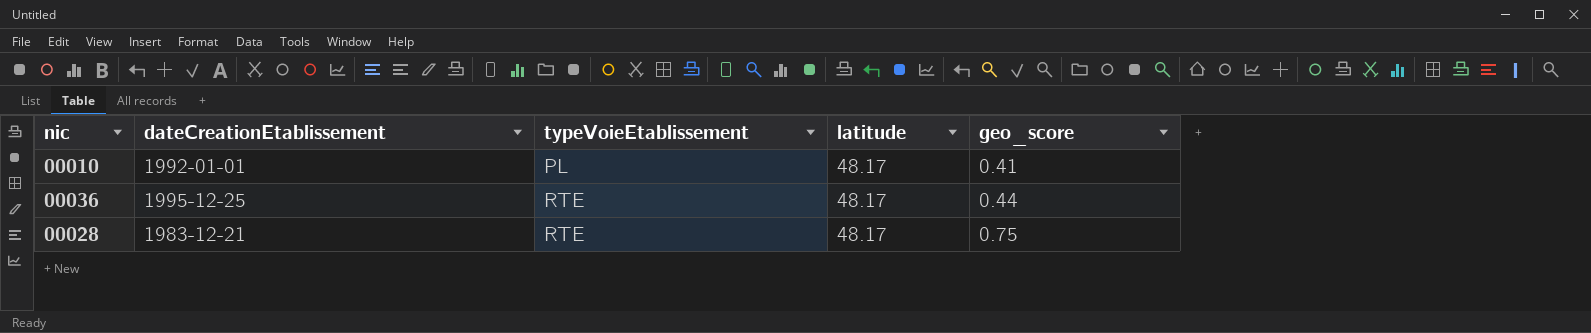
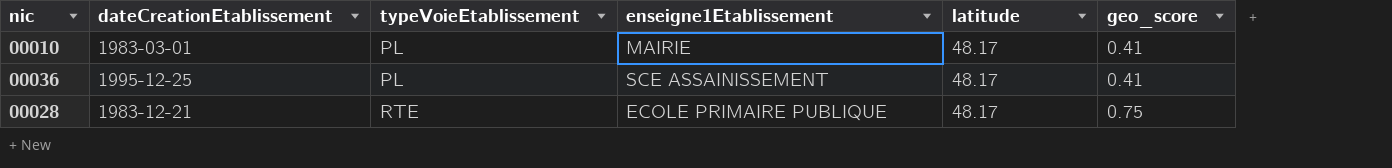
column enseigne1Etablissement | position: none -> 4
00010 | dateCreationEtablissement: 1992-01-01 -> 1983-03-01
00036 | typeVoieEtablissement: RTE -> PL
00036 | geo_score: 0.44 -> 0.41

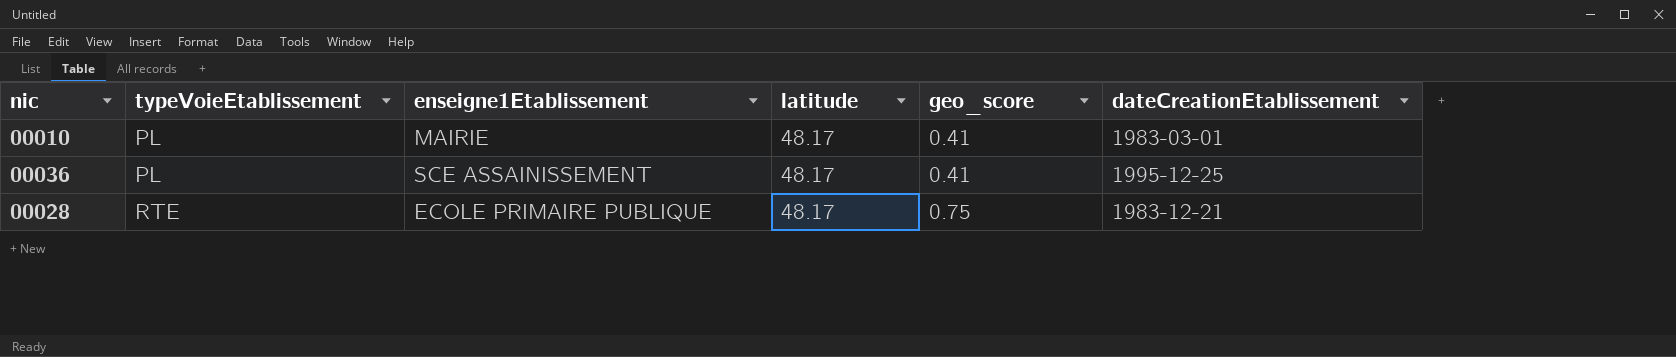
column dateCreationEtablissement | position: 2 -> 6

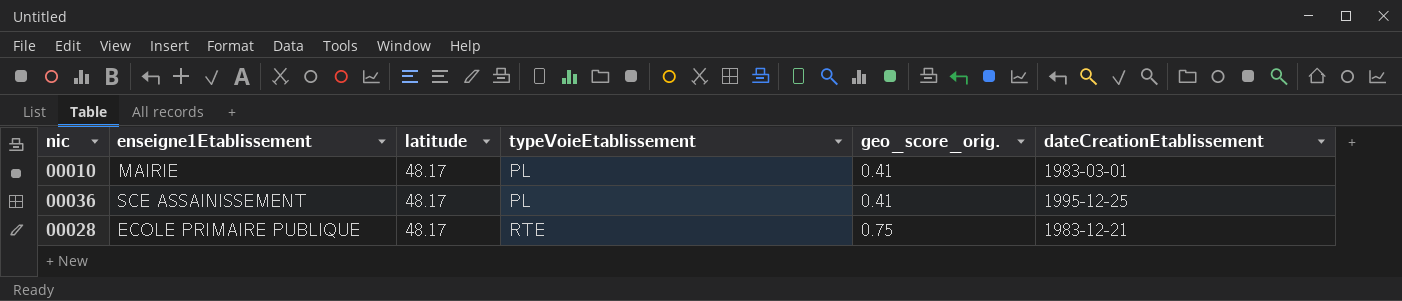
column typeVoieEtablissement | position: 2 -> 4
column name: geo_score -> geo_score_orig.

